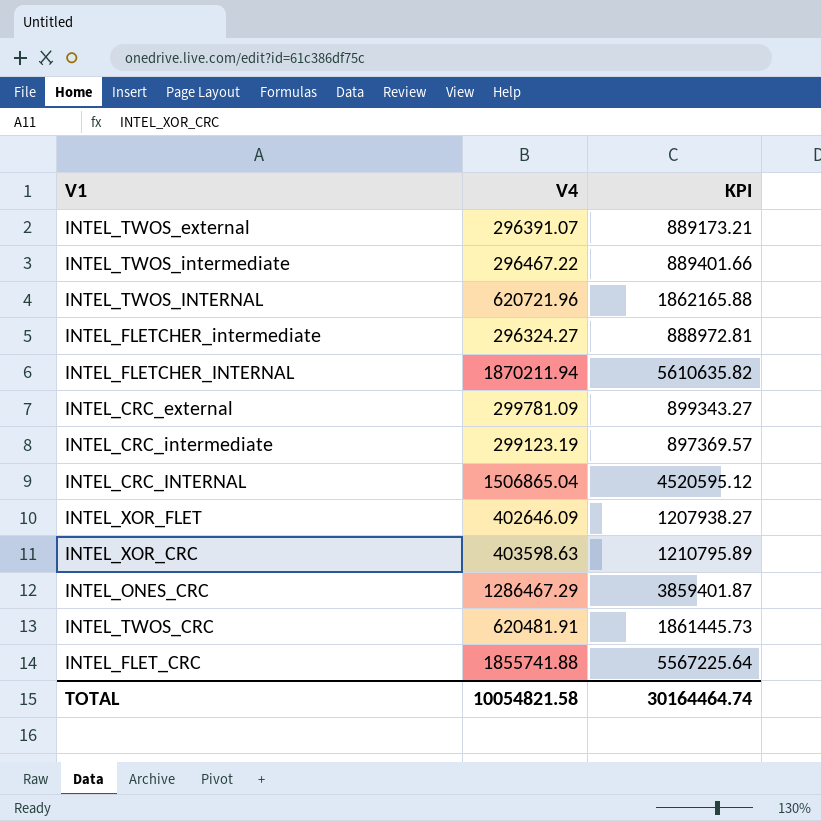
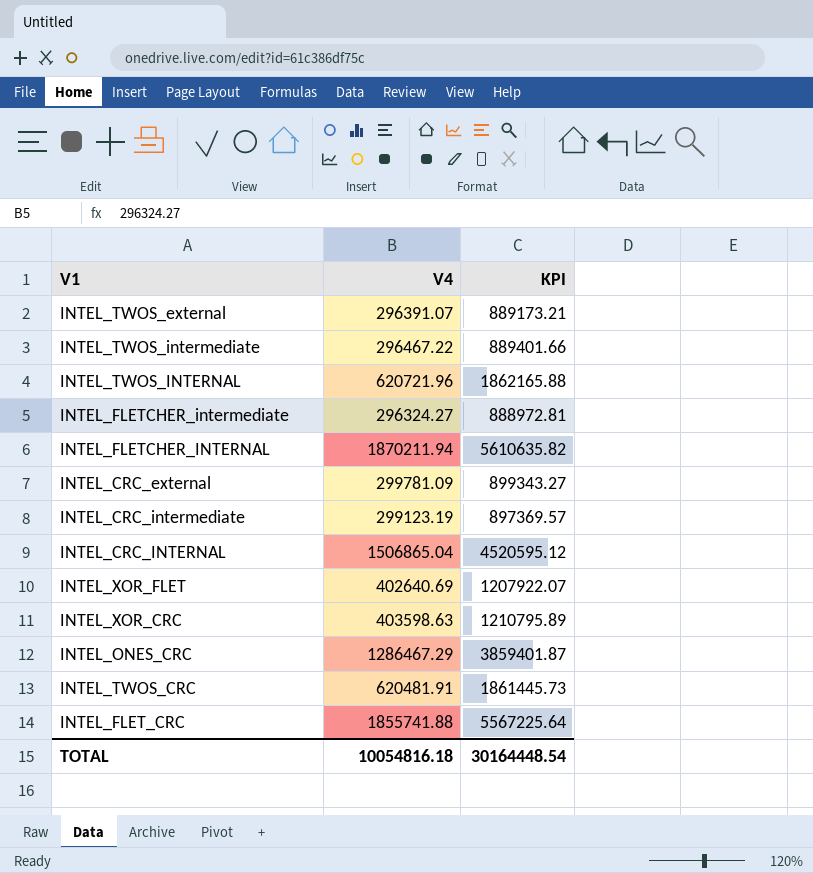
INTEL_XOR_FLET | V4: 402646.09 -> 402640.69
INTEL_XOR_FLET | KPI: 1207938.27 -> 1207922.07
TOTAL | V4: 10054821.58 -> 10054816.18
TOTAL | KPI: 30164464.74 -> 30164448.54

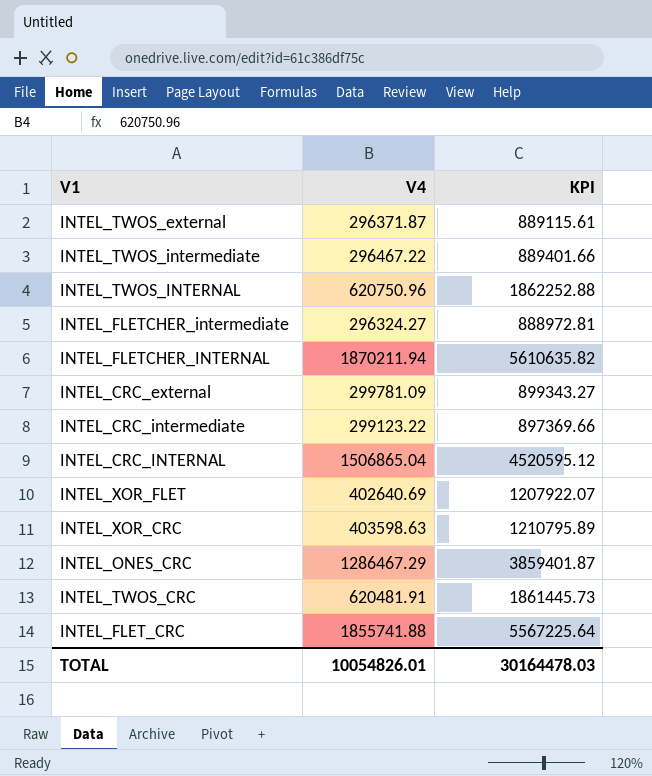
INTEL_TWOS_external | V4: 296391.07 -> 296371.87
INTEL_TWOS_external | KPI: 889173.21 -> 889115.61
INTEL_TWOS_INTERNAL | V4: 620721.96 -> 620750.96
INTEL_TWOS_INTERNAL | KPI: 1862165.88 -> 1862252.88
INTEL_CRC_intermediate | V4: 299123.19 -> 299123.22
INTEL_CRC_intermediate | KPI: 897369.57 -> 897369.66
TOTAL | V4: 10054816.18 -> 10054826.01
TOTAL | KPI: 30164448.54 -> 30164478.03

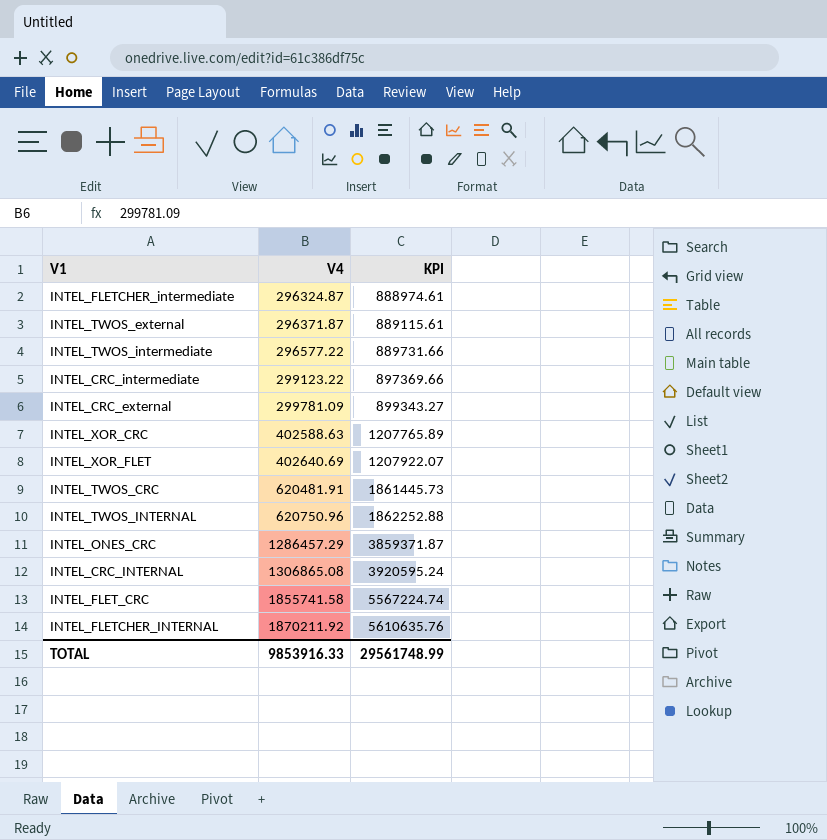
row order: none -> V4 ascending
INTEL_FLETCHER_intermediate | V4: 296324.27 -> 296324.87
INTEL_FLETCHER_intermediate | KPI: 888972.81 -> 888974.61
INTEL_TWOS_intermediate | V4: 296467.22 -> 296577.22
INTEL_TWOS_intermediate | KPI: 889401.66 -> 889731.66
INTEL_XOR_CRC | V4: 403598.63 -> 402588.63
INTEL_XOR_CRC | KPI: 1210795.89 -> 1207765.89
INTEL_ONES_CRC | V4: 1286467.29 -> 1286457.29
INTEL_ONES_CRC | KPI: 3859401.87 -> 3859371.87
INTEL_CRC_INTERNAL | V4: 1506865.04 -> 1306865.08
INTEL_CRC_INTERNAL | KPI: 4520595.12 -> 3920595.24
INTEL_FLET_CRC | V4: 1855741.88 -> 1855741.58
INTEL_FLET_CRC | KPI: 5567225.64 -> 5567224.74
INTEL_FLETCHER_INTERNAL | V4: 1870211.94 -> 1870211.92
INTEL_FLETCHER_INTERNAL | KPI: 5610635.82 -> 5610635.76
TOTAL | V4: 10054826.01 -> 9853916.33
TOTAL | KPI: 30164478.03 -> 29561748.99

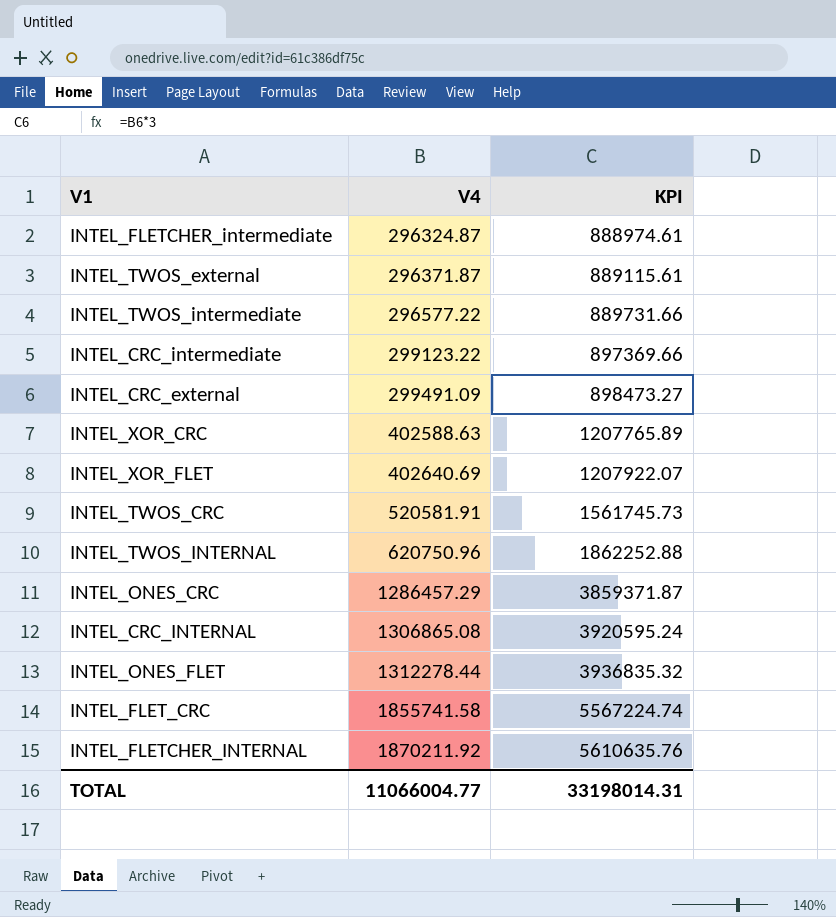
INTEL_CRC_external | V4: 299781.09 -> 299491.09
INTEL_CRC_external | KPI: 899343.27 -> 898473.27
INTEL_TWOS_CRC | V4: 620481.91 -> 520581.91
INTEL_TWOS_CRC | KPI: 1861445.73 -> 1561745.73
row INTEL_ONES_FLET: none -> 1312278.44 | 3936835.32
TOTAL | V4: 9853916.33 -> 11066004.77
TOTAL | KPI: 29561748.99 -> 33198014.31

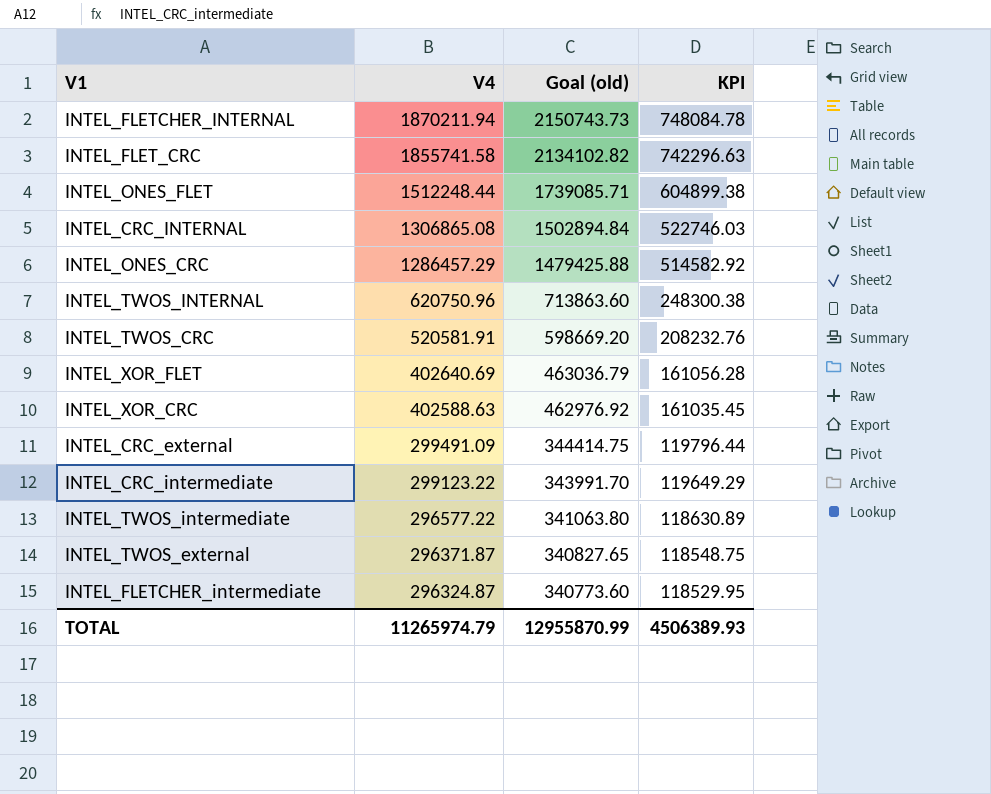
row order: V4 ascending -> V4 descending
column Goal (old) | formula: none -> [V4] * 1.15
column KPI | formula: [V4] * 3 -> [V4] * 0.4
INTEL_FLETCHER_INTERNAL | V4: 1870211.92 -> 1870211.94
INTEL_ONES_FLET | V4: 1312278.44 -> 1512248.44
TOTAL | V4: 11066004.77 -> 11265974.79
TOTAL | KPI: 33198014.31 -> 4506389.93

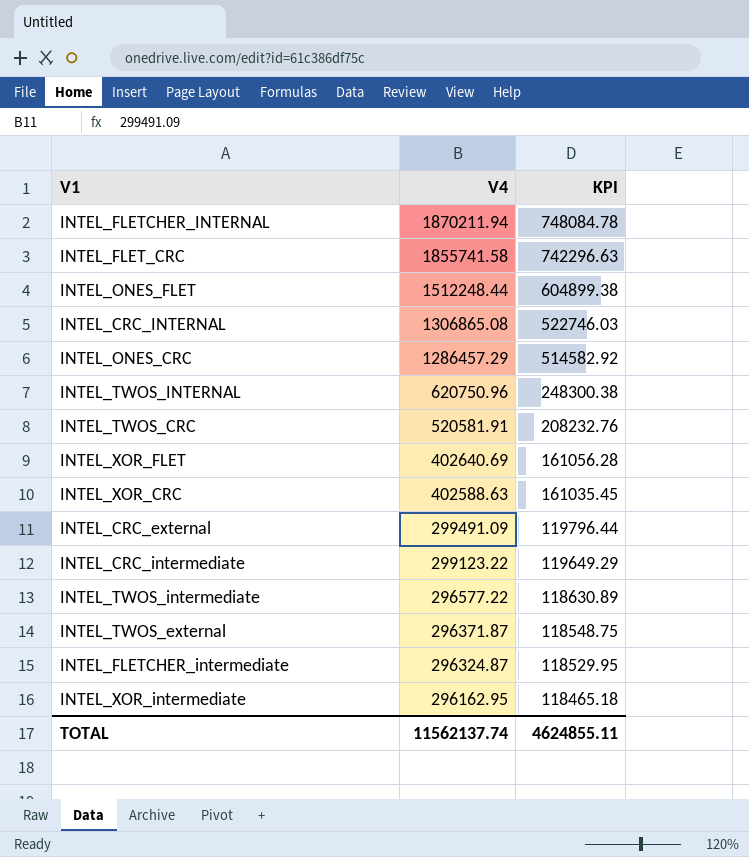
column Goal (old) | formula: [V4] * 1.15 -> none
row INTEL_XOR_intermediate: none -> 296162.95 | 118465.18
TOTAL | V4: 11265974.79 -> 11562137.74
TOTAL | KPI: 4506389.93 -> 4624855.11

